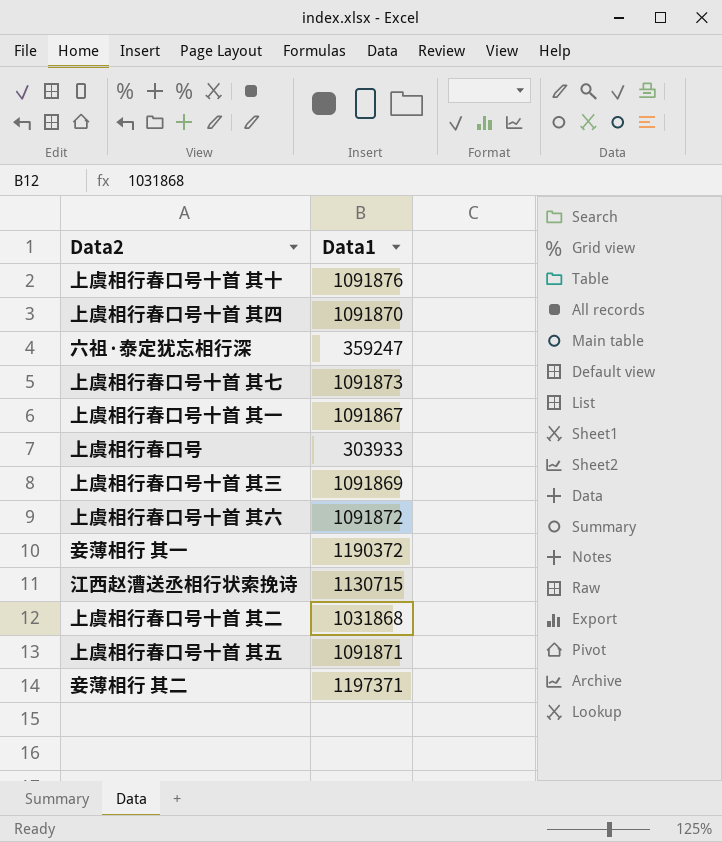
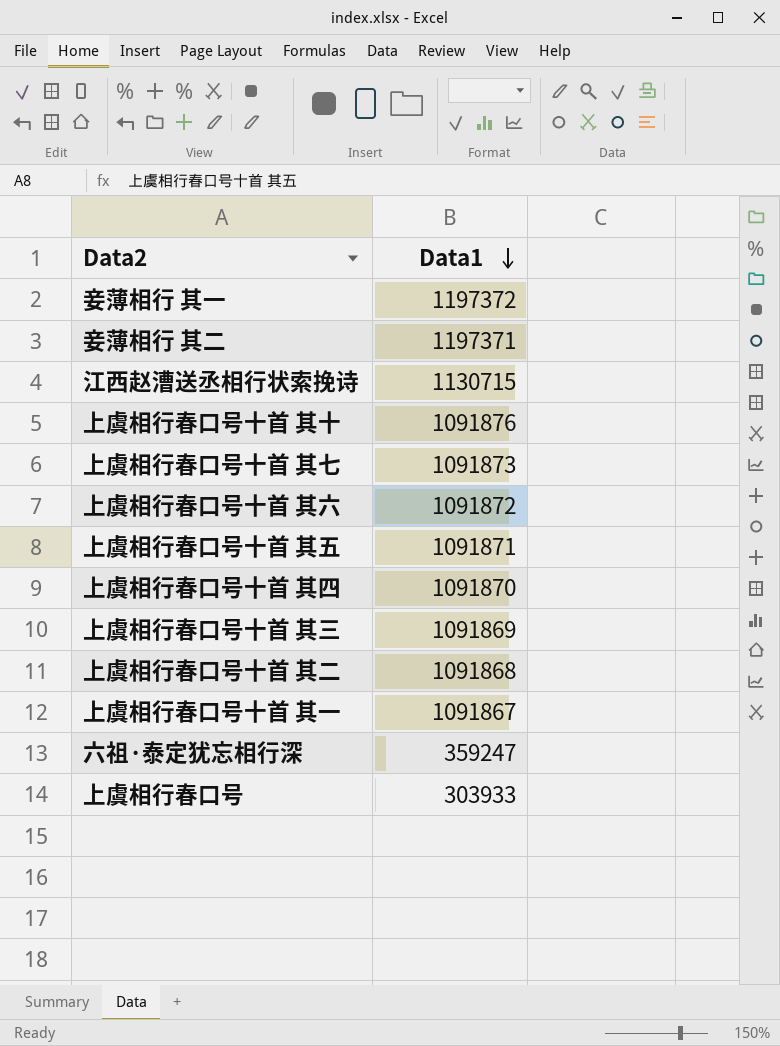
row order: none -> Data1 descending
妾薄相行 其一 | Data1: 1190372 -> 1197372
上虞相行春口号十首 其二 | Data1: 1031868 -> 1091868

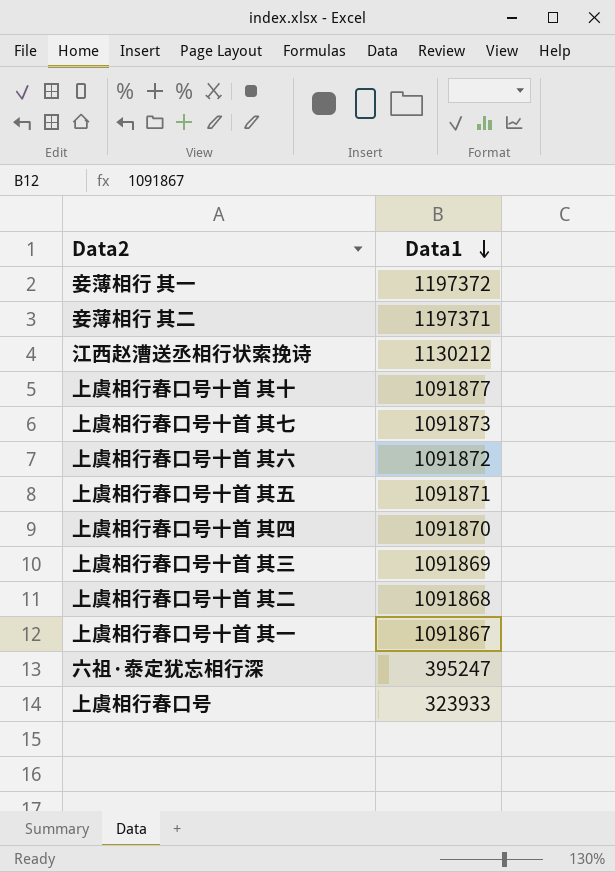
江西赵漕送丞相行状索挽诗 | Data1: 1130715 -> 1130212
上虞相行春口号十首 其十 | Data1: 1091876 -> 1091877
六祖·泰定犹忘相行深 | Data1: 359247 -> 395247
上虞相行春口号 | Data1: 303933 -> 323933

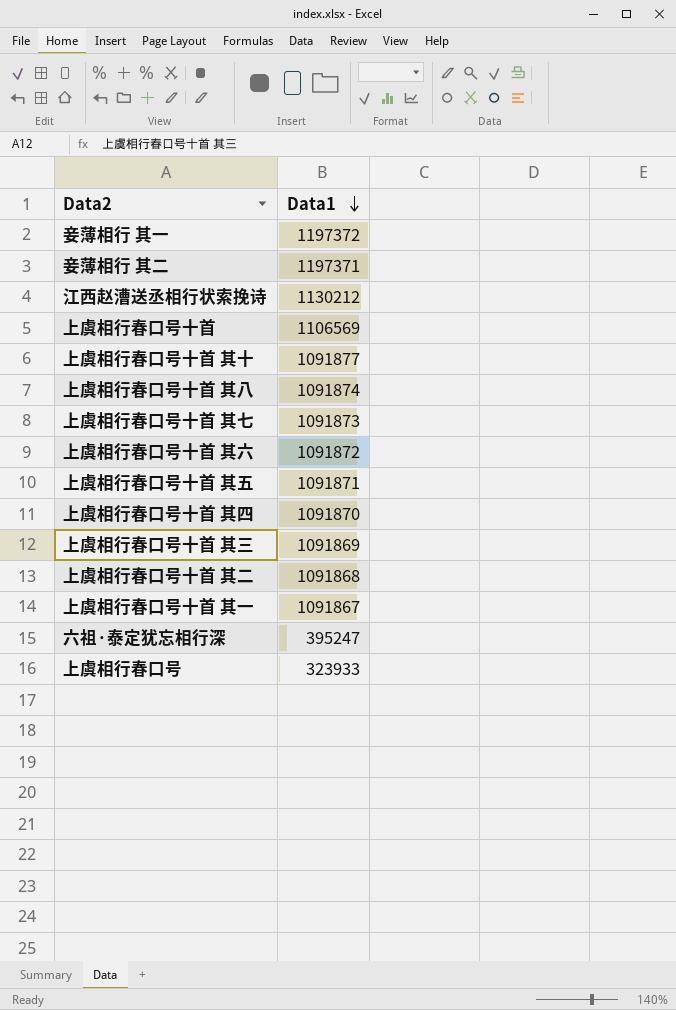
row 上虞相行春口号十首: none -> 1106569
row 上虞相行春口号十首 其八: none -> 1091874

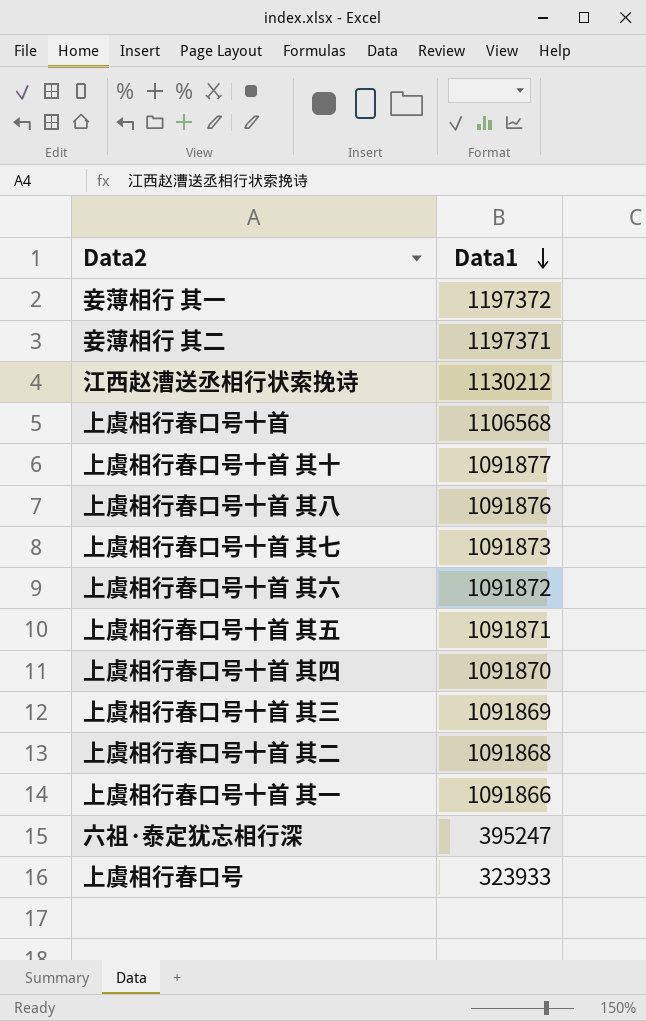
上虞相行春口号十首 | Data1: 1106569 -> 1106568
上虞相行春口号十首 其八 | Data1: 1091874 -> 1091876
上虞相行春口号十首 其一 | Data1: 1091867 -> 1091866

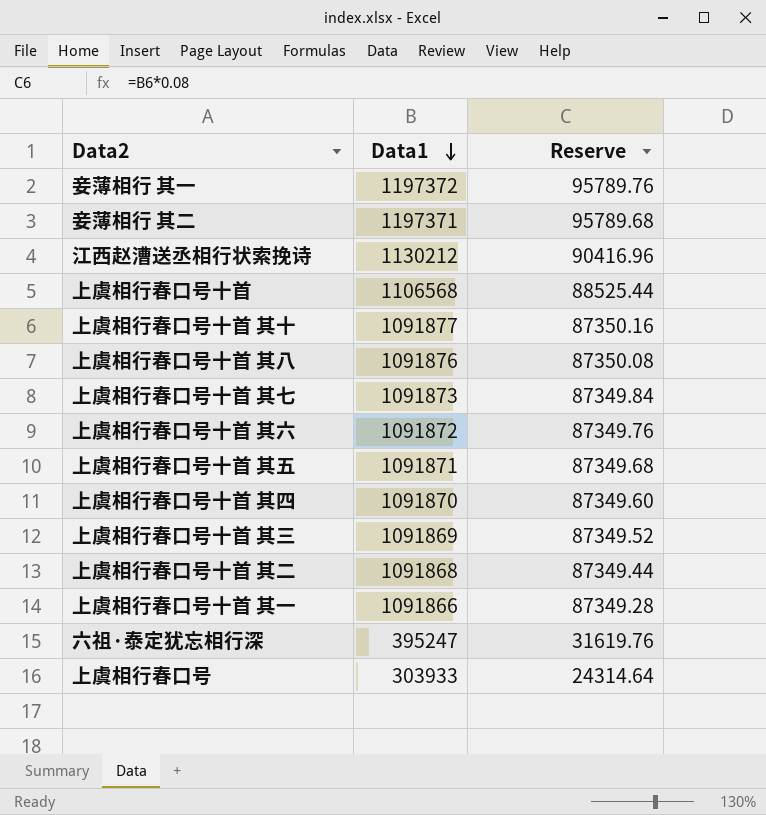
column Reserve | formula: none -> [Data1] * 0.08
上虞相行春口号 | Data1: 323933 -> 303933

